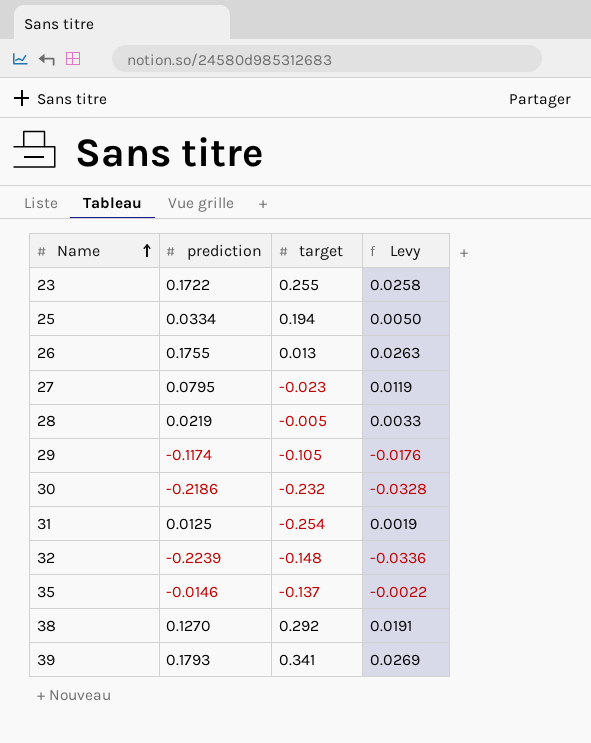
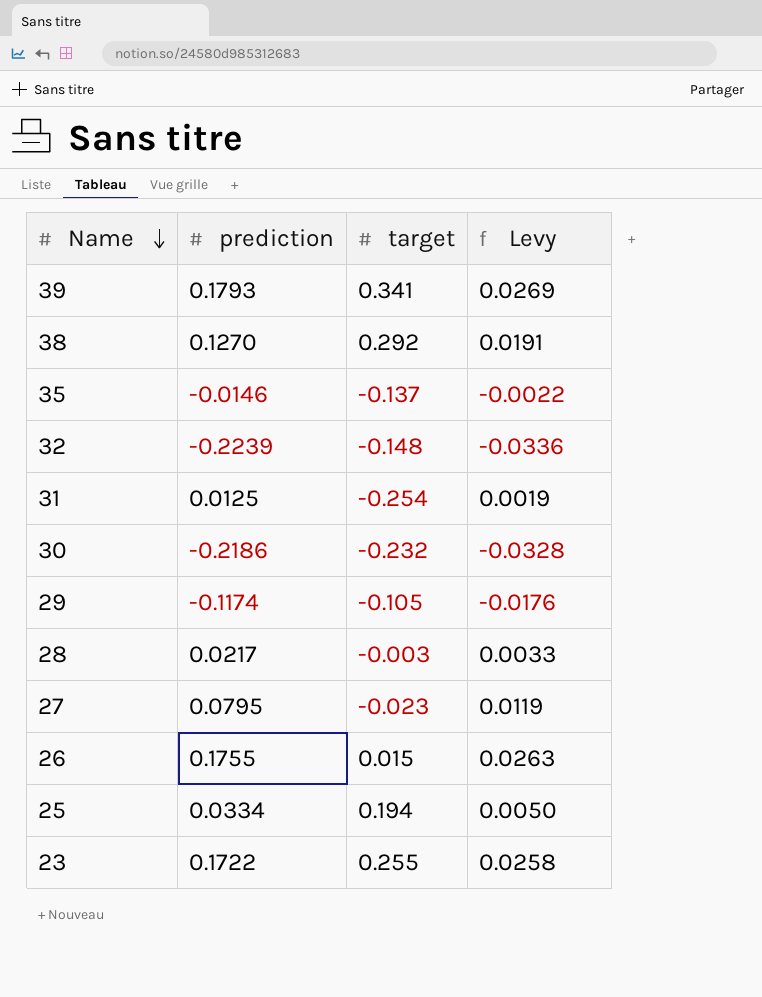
row order: Name ascending -> Name descending
28 | prediction: 0.0219 -> 0.0217
28 | target: -0.005 -> -0.003
26 | target: 0.013 -> 0.015

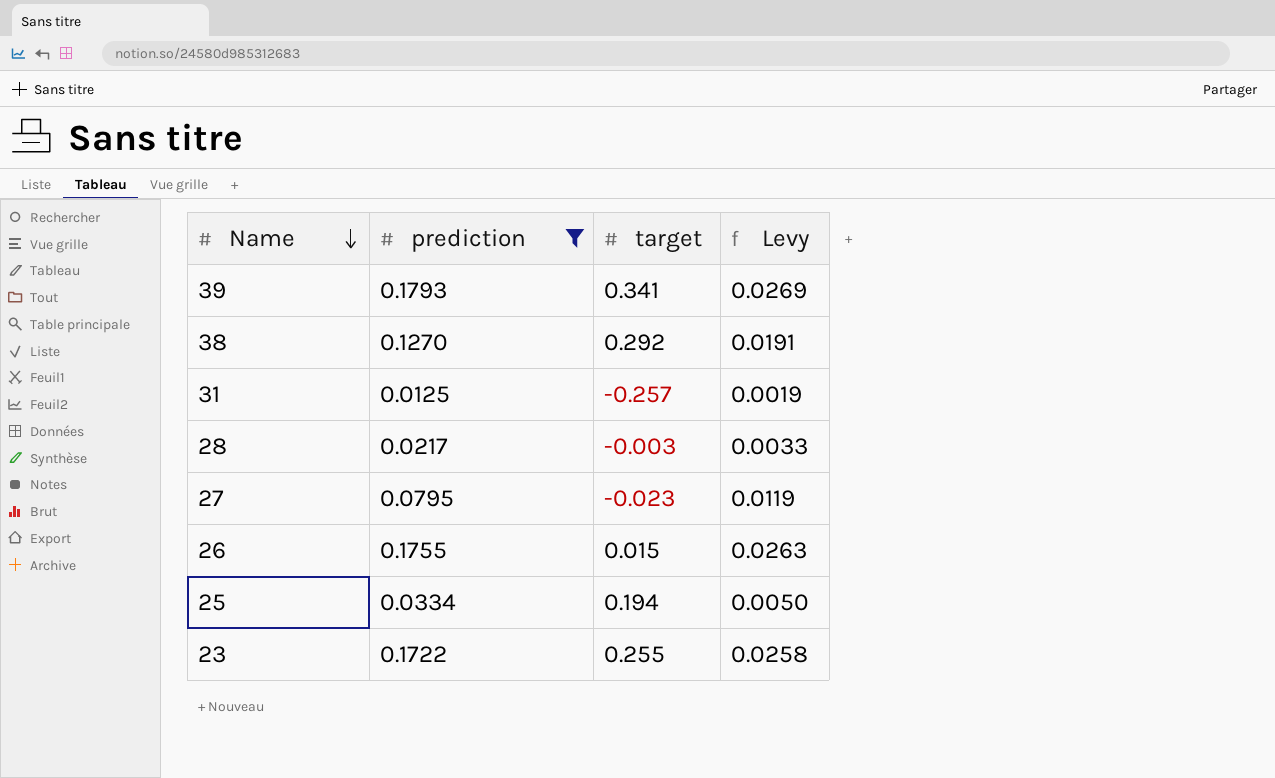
filter: none -> prediction >= 0.0125
31 | target: -0.254 -> -0.257

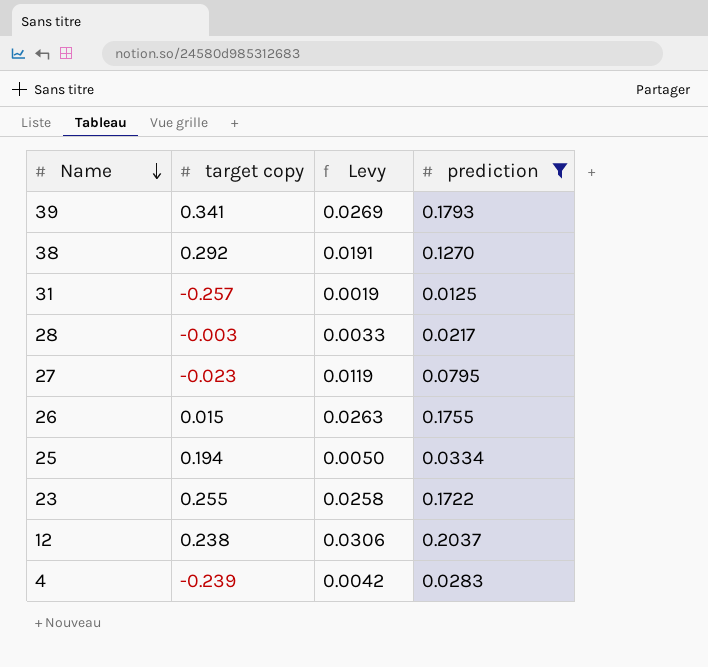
column name: target -> target copy
column prediction | position: 2 -> 4
row 12: none -> 0.238 | 0.0306 | 0.2037
row 4: none -> -0.239 | 0.0042 | 0.0283

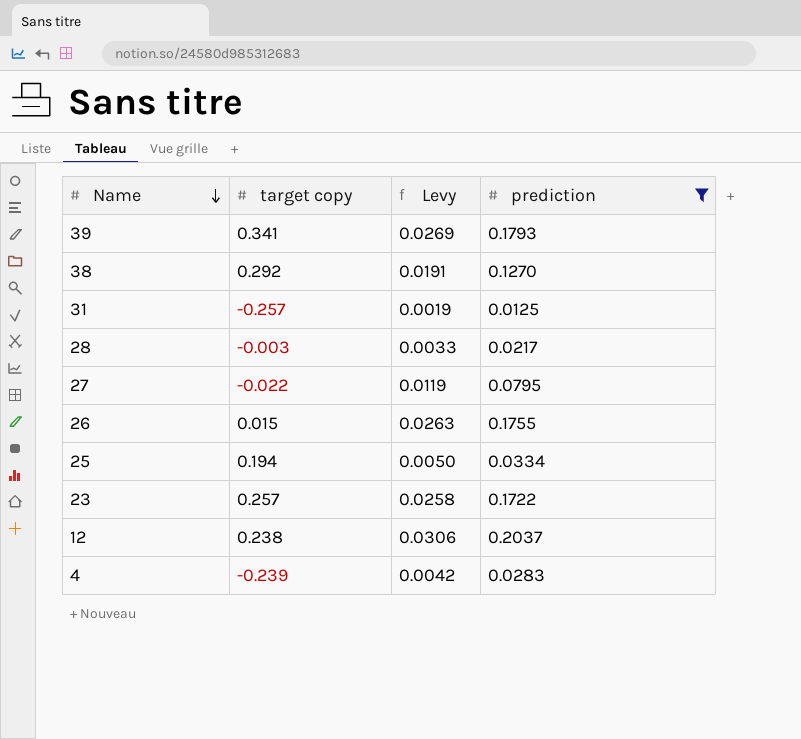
27 | target copy: -0.023 -> -0.022
23 | target copy: 0.255 -> 0.257

